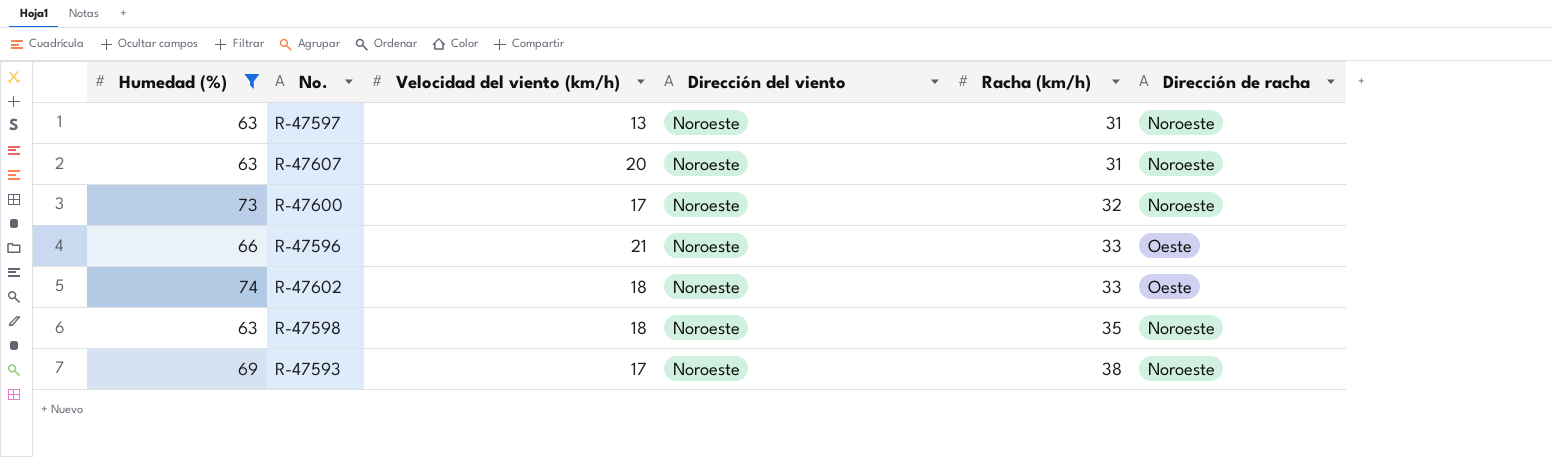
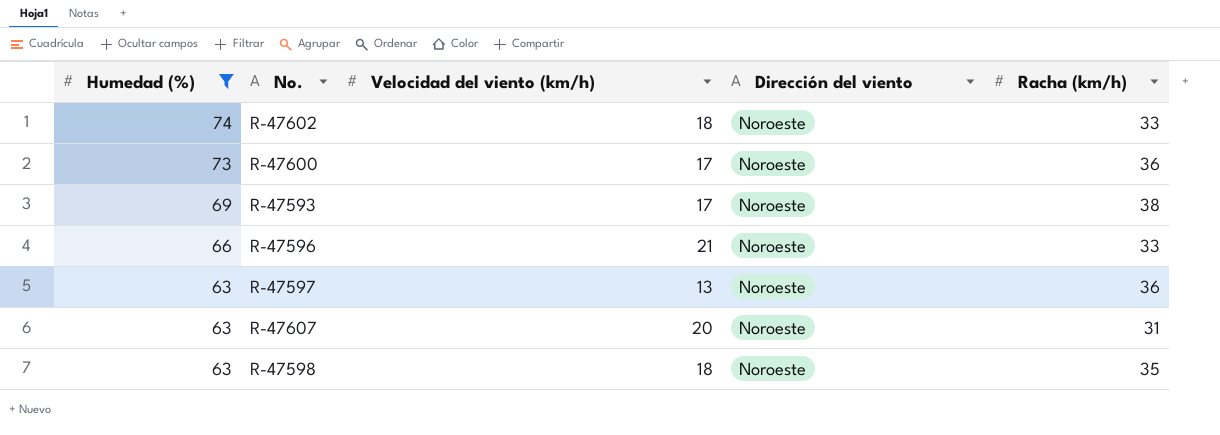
row order: Racha (km/h) ascending -> Humedad (%) descending
column Dirección de racha | position: 6 -> none
R-47600 | Racha (km/h): 32 -> 36
R-47597 | Racha (km/h): 31 -> 36

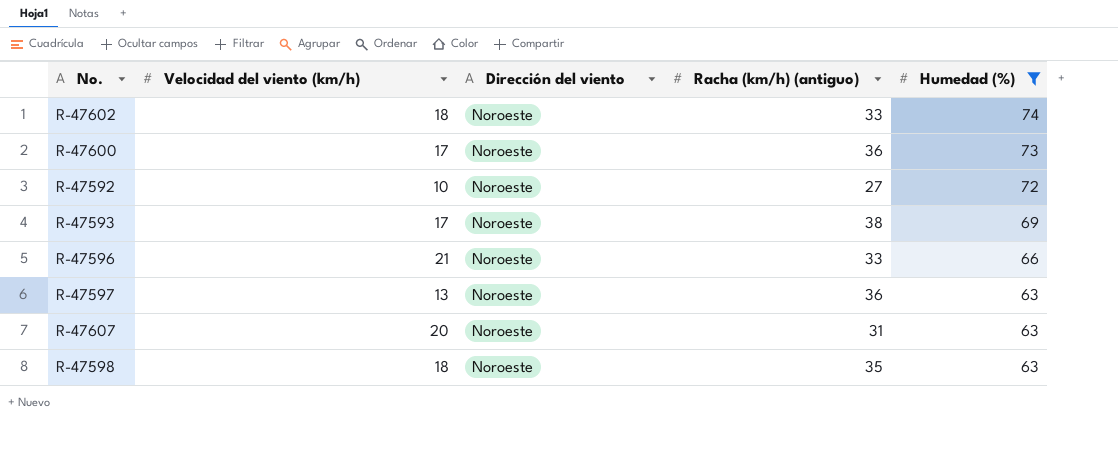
column name: Racha (km/h) -> Racha (km/h) (antiguo)
column Humedad (%) | position: 1 -> 5
row R-47592: none -> 10 | Noroeste | 27 | 72

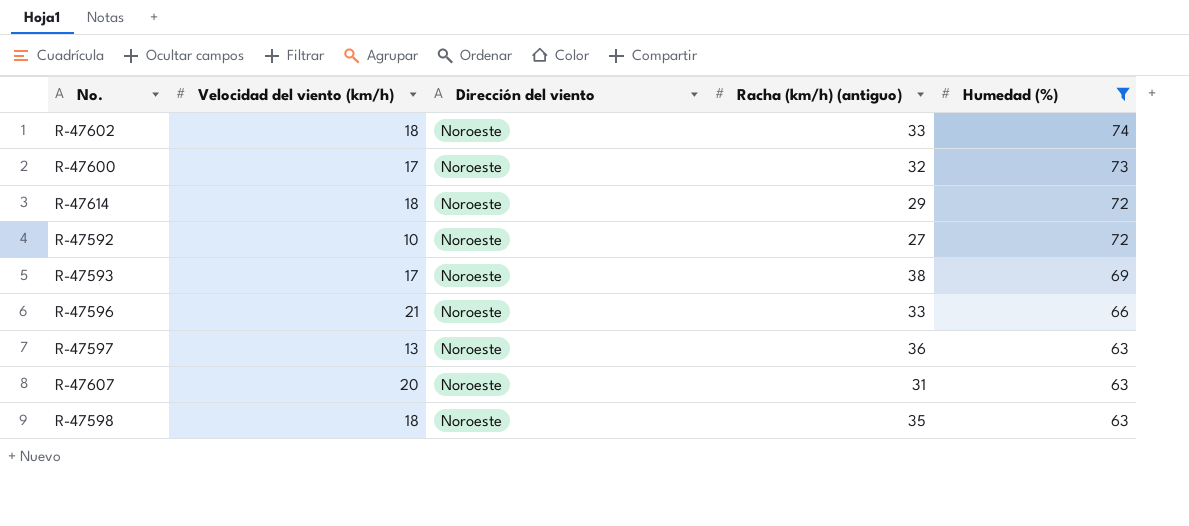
R-47600 | Racha (km/h) (antiguo): 36 -> 32
row R-47614: none -> 18 | Noroeste | 29 | 72

